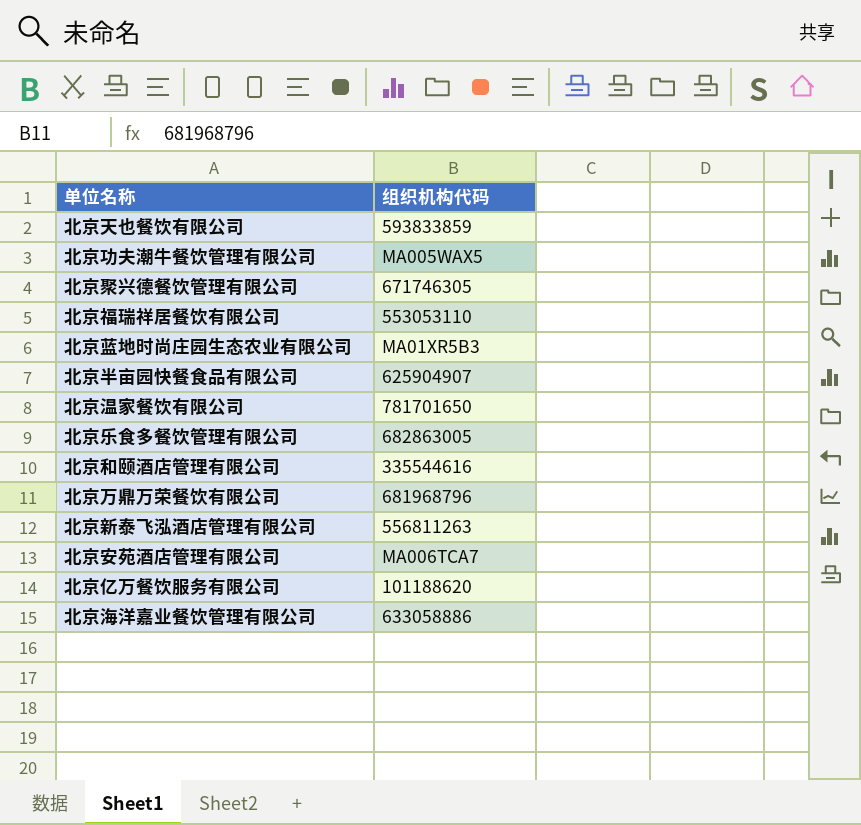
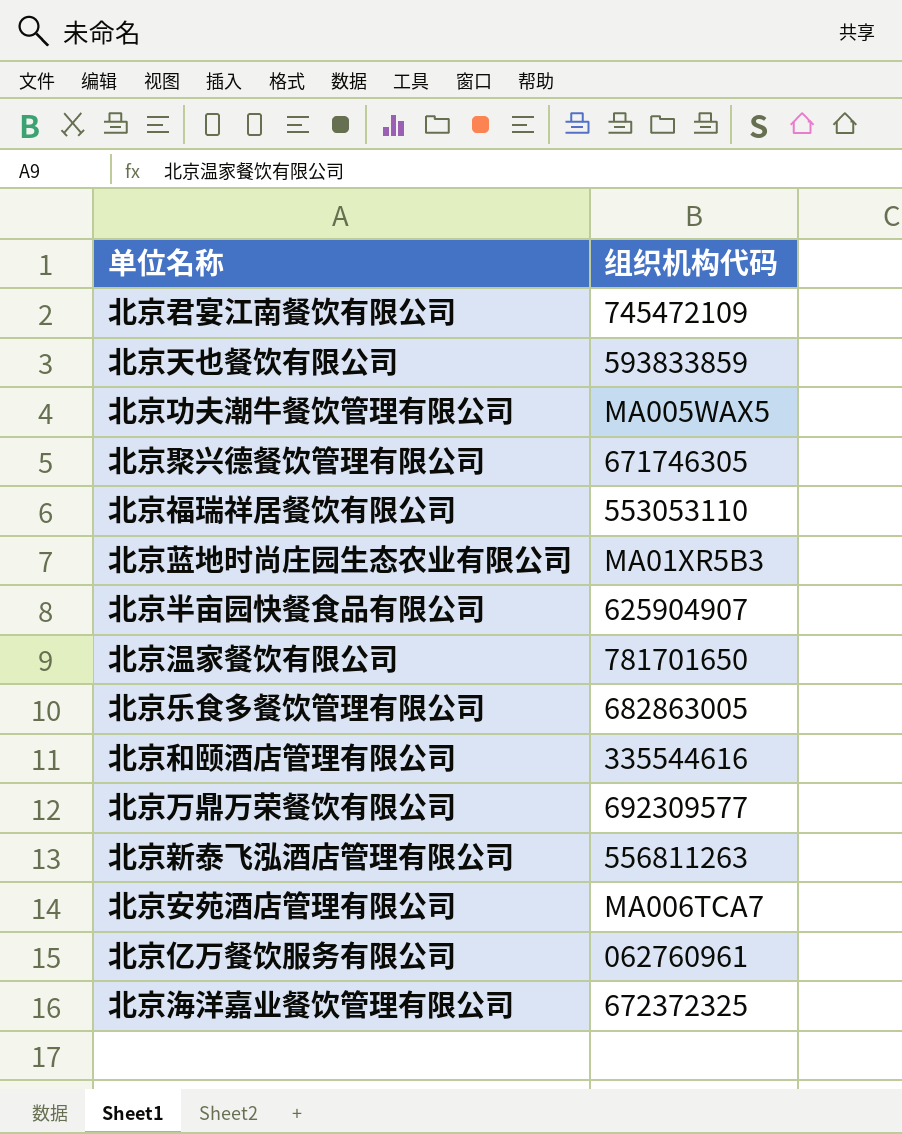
row 北京君宴江南餐饮有限公司: none -> 745472109
北京万鼎万荣餐饮有限公司 | 组织机构代码: 681968796 -> 692309577
北京亿万餐饮服务有限公司 | 组织机构代码: 101188620 -> 062760961
北京海洋嘉业餐饮管理有限公司 | 组织机构代码: 633058886 -> 672372325

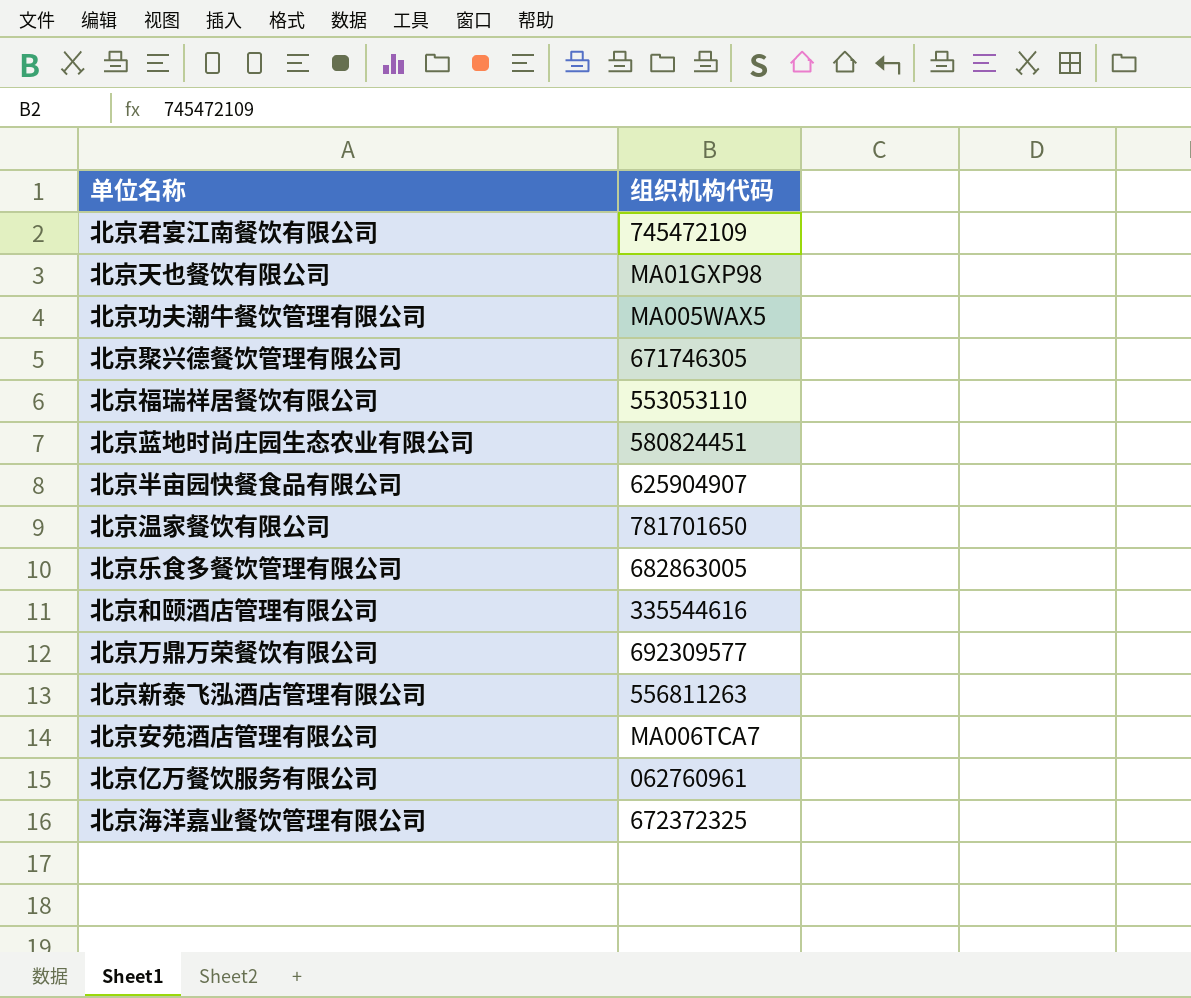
北京天也餐饮有限公司 | 组织机构代码: 593833859 -> MA01GXP98
北京蓝地时尚庄园生态农业有限公司 | 组织机构代码: MA01XR5B3 -> 580824451

